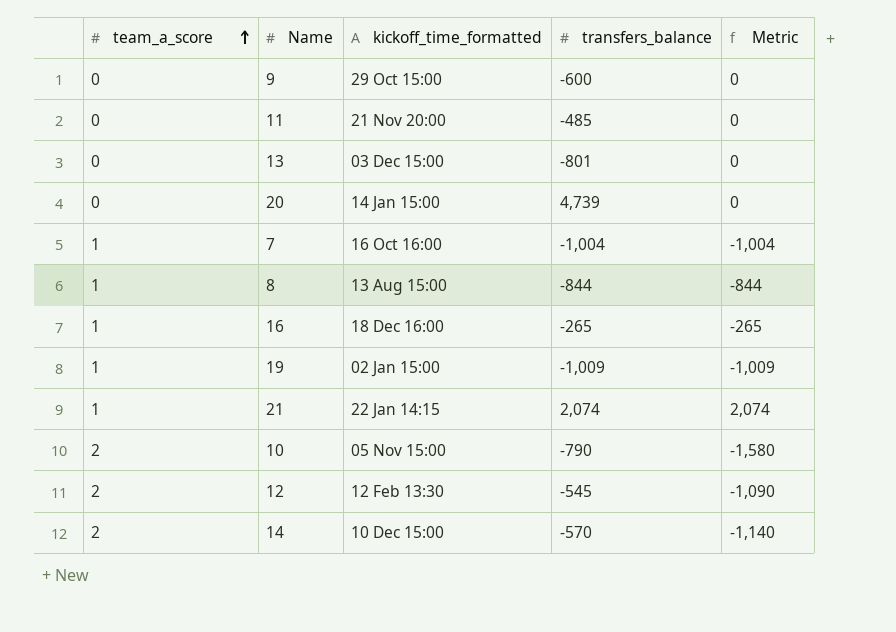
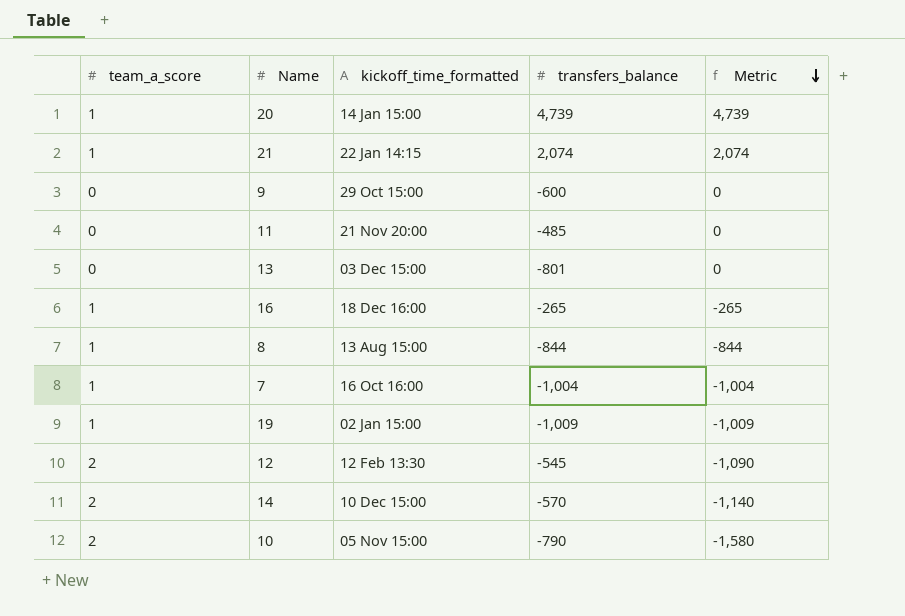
row order: team_a_score ascending -> Metric descending
20 | team_a_score: 0 -> 1
20 | Metric: 0 -> 4,739

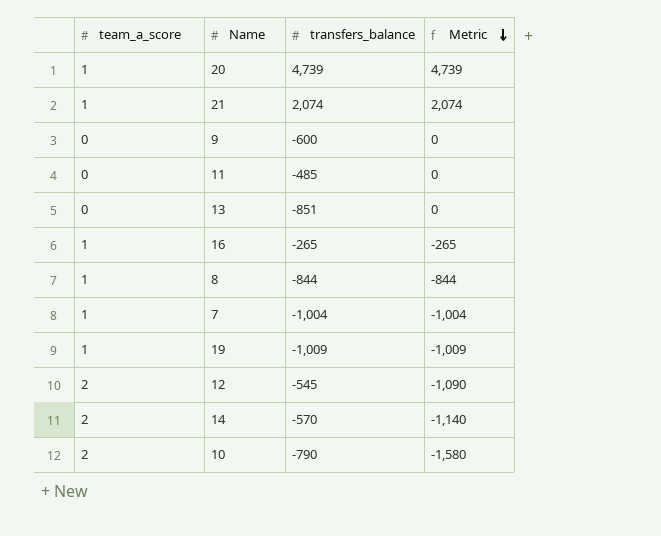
column kickoff_time_formatted | position: 3 -> none
13 | transfers_balance: -801 -> -851

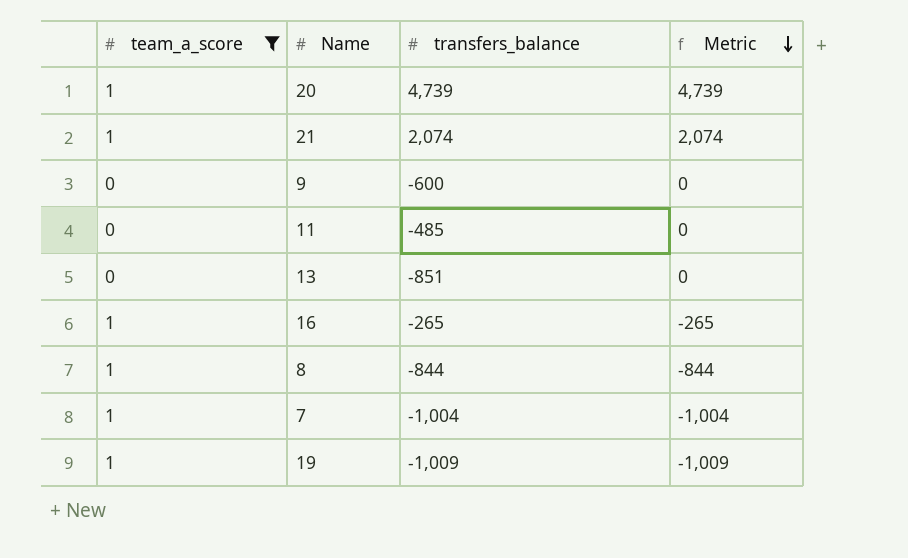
filter: none -> team_a_score != 2

